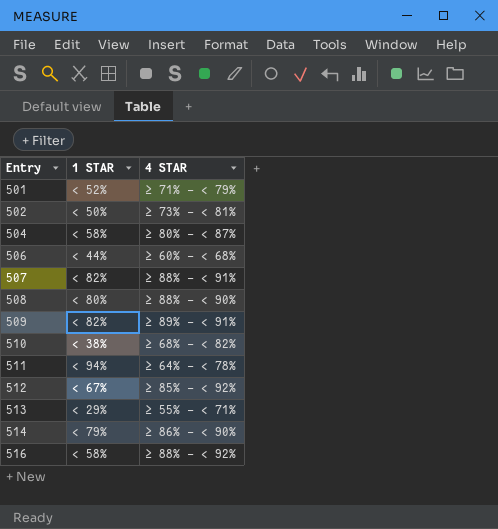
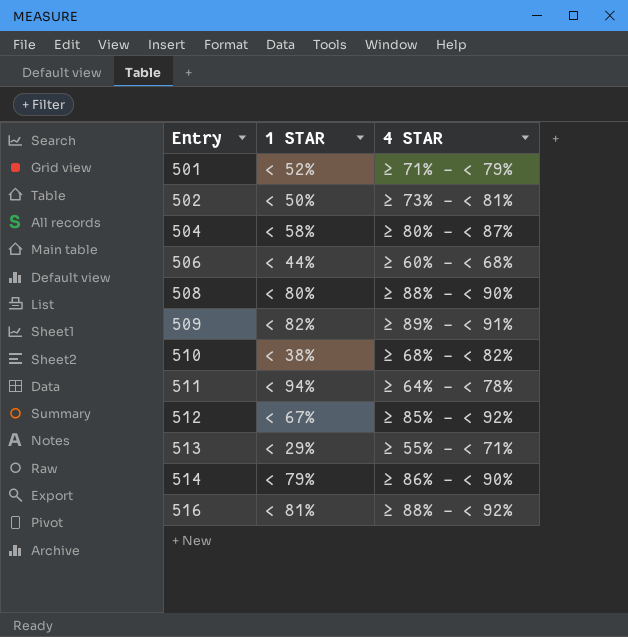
row 507: < 82% | ≥ 88% - < 91% -> none
516 | 1 STAR: < 58% -> < 81%

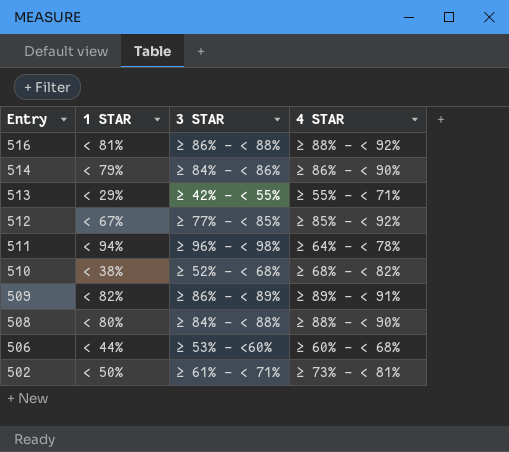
row order: Entry ascending -> Entry descending
column 3 STAR | position: none -> 3
row 501: < 52% | ≥ 71% - < 79% -> none
row 504: < 58% | ≥ 80% - < 87% -> none

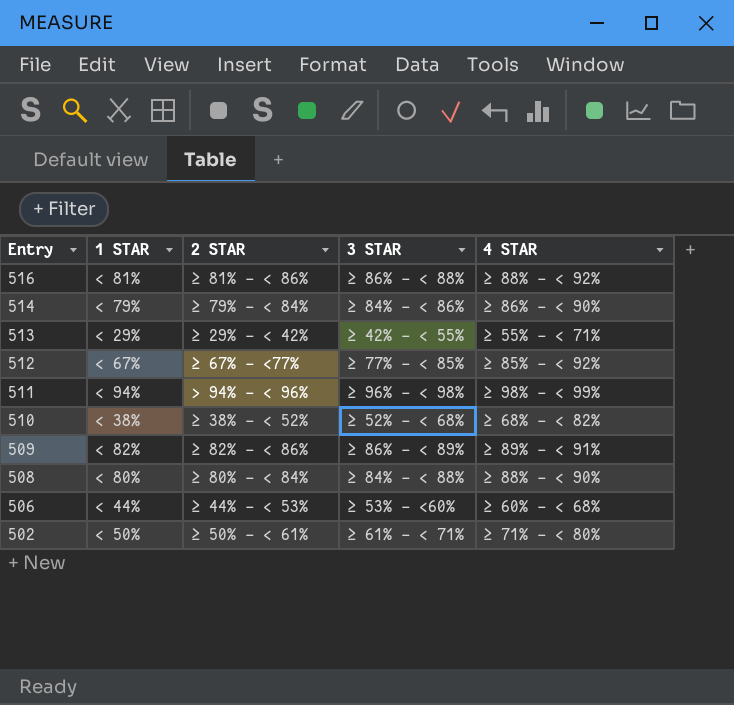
column 2 STAR | position: none -> 3
511 | 4 STAR: ≥ 64% - < 78% -> ≥ 98% - < 99%
502 | 4 STAR: ≥ 73% - < 81% -> ≥ 71% - < 80%

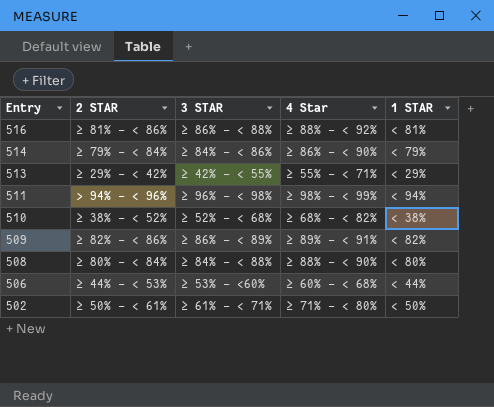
column name: 4 STAR -> 4 Star
column 1 STAR | position: 2 -> 5
row 512: < 67% | ≥ 67% - <77% | ≥ 77% - < 85% | ≥ 85% - < 92% -> none

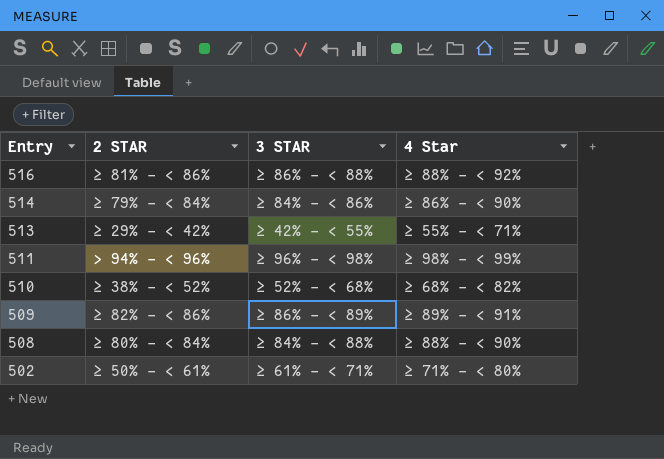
column 1 STAR | position: 5 -> none
row 506: ≥ 44% - < 53% | ≥ 53% - <60% | ≥ 60% - < 68% | < 44% -> none

